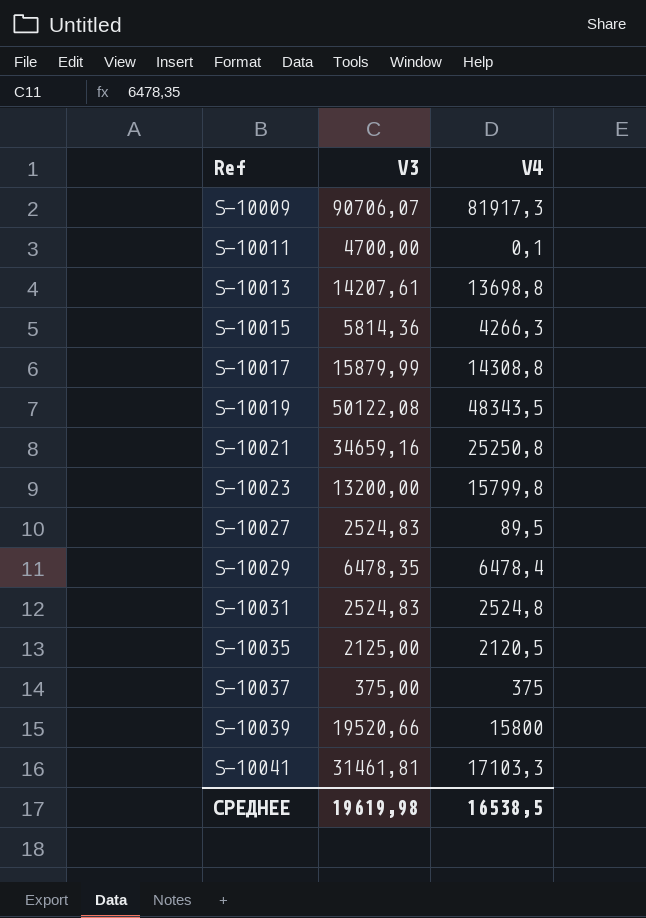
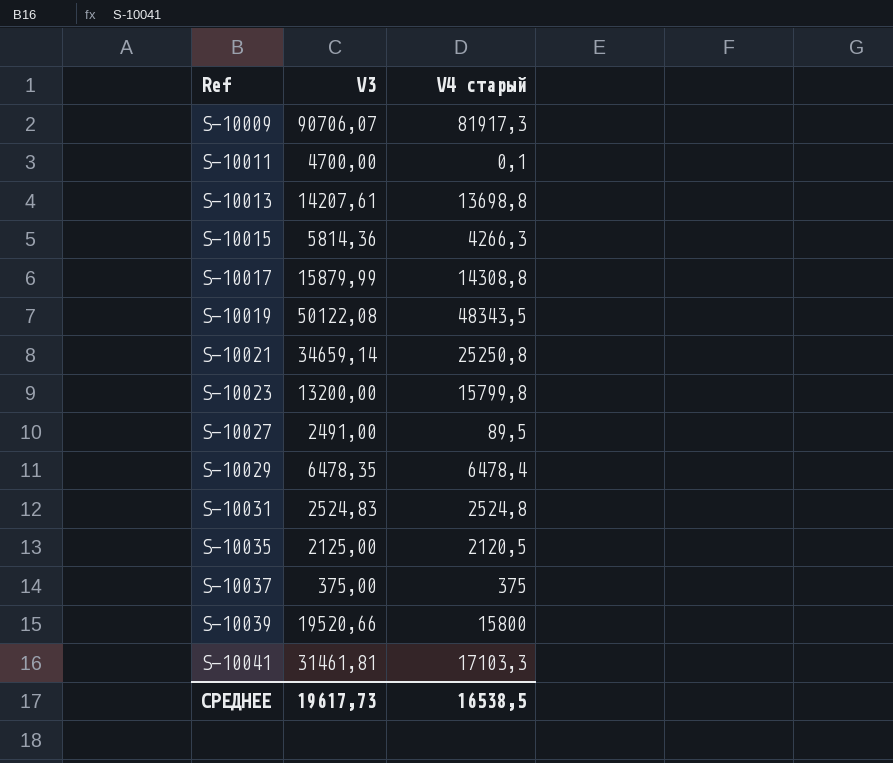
column name: V4 -> V4 старый
S-10021 | V3: 34659,16 -> 34659,14
S-10027 | V3: 2524,83 -> 2491,00
СРЕДНЕЕ | V3: 19619,98 -> 19617,73

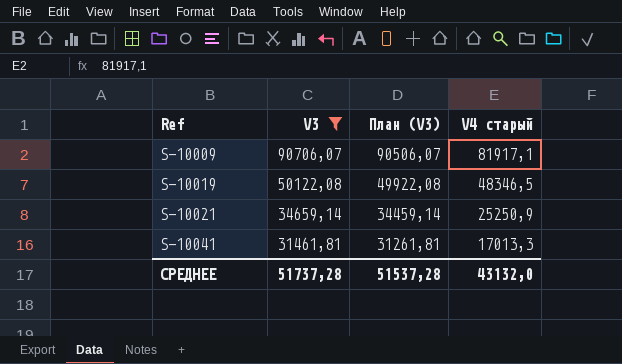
filter: none -> V3 >= 31461,81
column План (V3) | formula: none -> [V3] - 200
S-10009 | V4 старый: 81917,3 -> 81917,1
S-10019 | V4 старый: 48343,5 -> 48346,5
S-10021 | V4 старый: 25250,8 -> 25250,9
S-10041 | V4 старый: 17103,3 -> 17013,3
СРЕДНЕЕ | V3: 19617,73 -> 51737,28
СРЕДНЕЕ | V4 старый: 16538,5 -> 43132,0

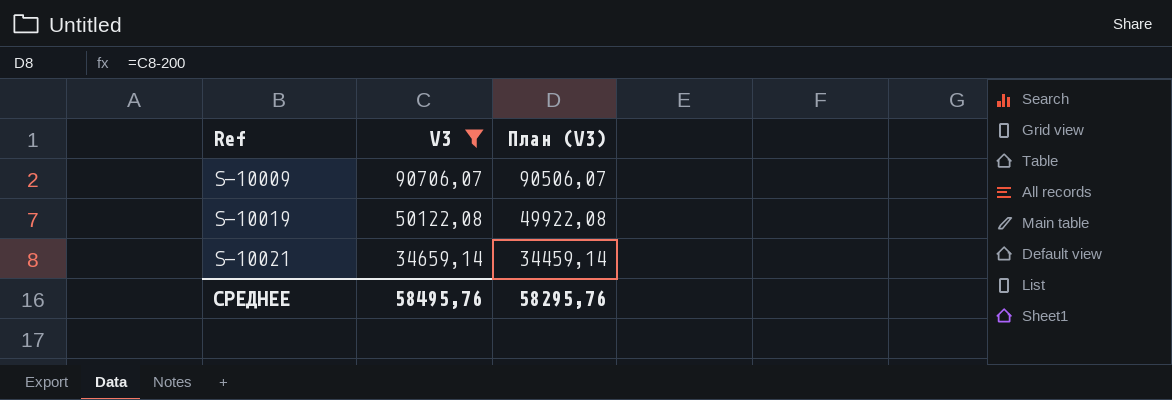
column V4 старый | position: 4 -> none
row S-10041: 31461,81 | 31261,81 | 17013,3 -> none
СРЕДНЕЕ | V3: 51737,28 -> 58495,76
СРЕДНЕЕ | План (V3): 51537,28 -> 58295,76

